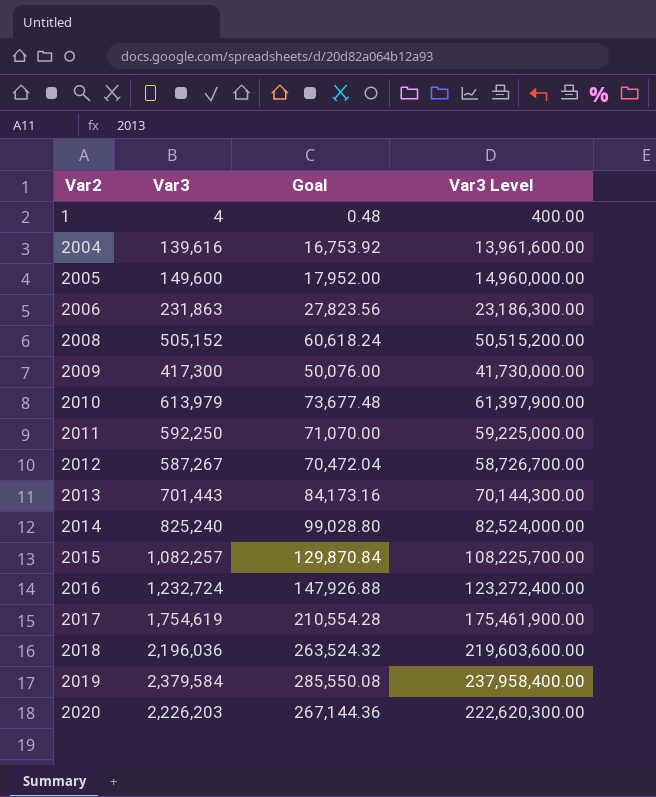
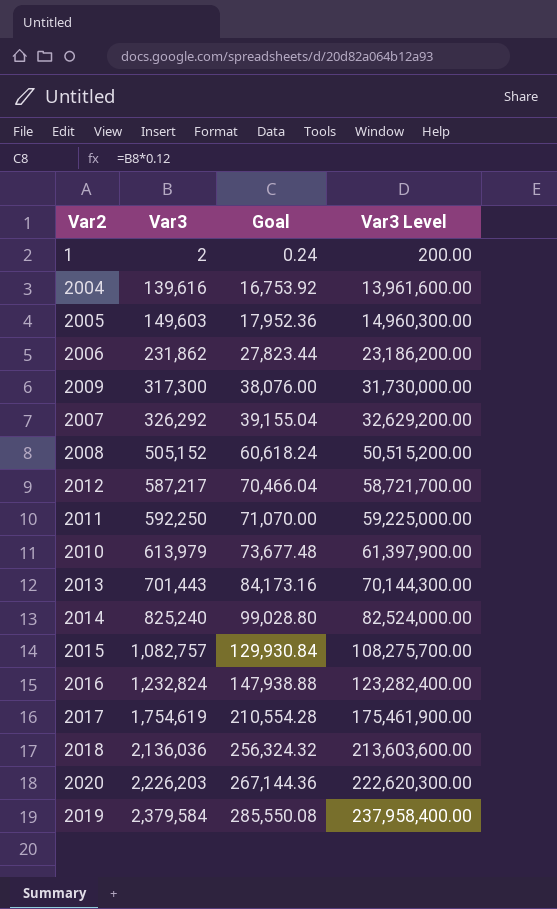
row order: Var2 ascending -> Var3 ascending
1 | Var3: 4 -> 2
1 | Goal: 0.48 -> 0.24
1 | Var3 Level: 400.00 -> 200.00
2005 | Var3: 149,600 -> 149,603
2005 | Goal: 17,952.00 -> 17,952.36
2005 | Var3 Level: 14,960,000.00 -> 14,960,300.00
2006 | Var3: 231,863 -> 231,862
2006 | Goal: 27,823.56 -> 27,823.44
2006 | Var3 Level: 23,186,300.00 -> 23,186,200.00
2009 | Var3: 417,300 -> 317,300
2009 | Goal: 50,076.00 -> 38,076.00
2009 | Var3 Level: 41,730,000.00 -> 31,730,000.00
row 2007: none -> 326,292 | 39,155.04 | 32,629,200.00
2012 | Var3: 587,267 -> 587,217
2012 | Goal: 70,472.04 -> 70,466.04
2012 | Var3 Level: 58,726,700.00 -> 58,721,700.00
2015 | Var3: 1,082,257 -> 1,082,757
2015 | Goal: 129,870.84 -> 129,930.84
2015 | Var3 Level: 108,225,700.00 -> 108,275,700.00
2016 | Var3: 1,232,724 -> 1,232,824
2016 | Goal: 147,926.88 -> 147,938.88
2016 | Var3 Level: 123,272,400.00 -> 123,282,400.00
2018 | Var3: 2,196,036 -> 2,136,036
2018 | Goal: 263,524.32 -> 256,324.32
2018 | Var3 Level: 219,603,600.00 -> 213,603,600.00

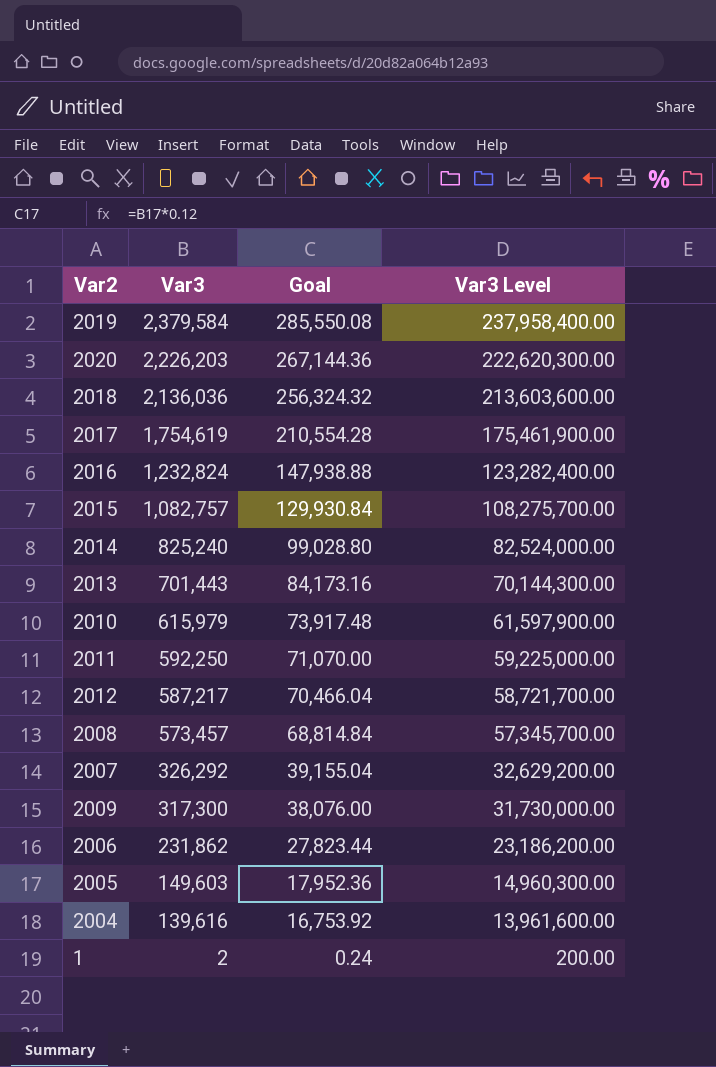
row order: Var3 ascending -> Var3 descending
2010 | Var3: 613,979 -> 615,979
2010 | Goal: 73,677.48 -> 73,917.48
2010 | Var3 Level: 61,397,900.00 -> 61,597,900.00
2008 | Var3: 505,152 -> 573,457
2008 | Goal: 60,618.24 -> 68,814.84
2008 | Var3 Level: 50,515,200.00 -> 57,345,700.00

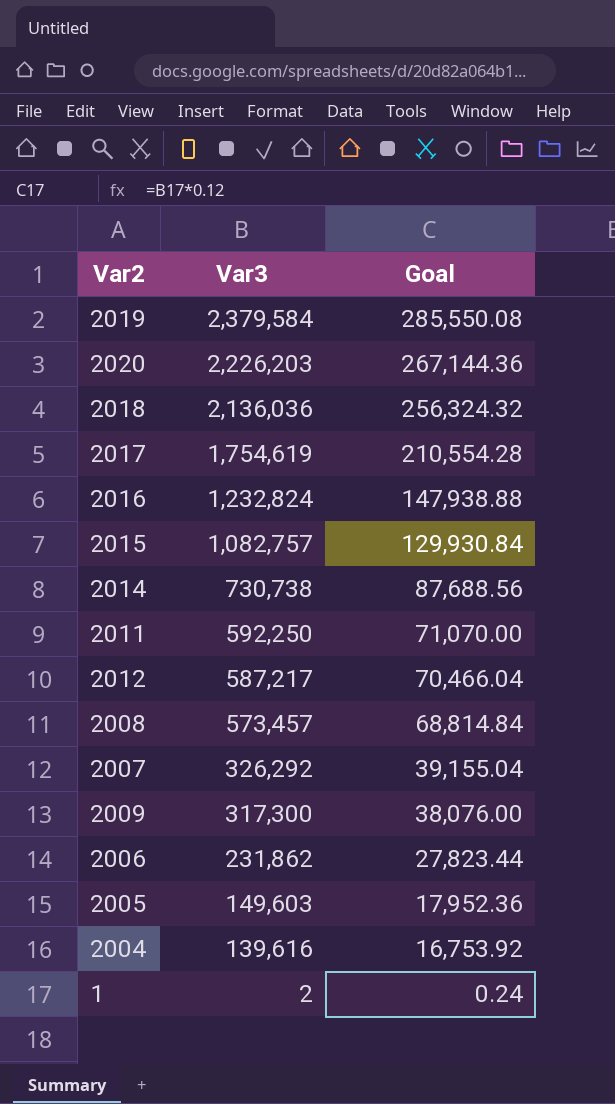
column Var3 Level | formula: [Var3] * 100 -> none
row 2013: 701,443 | 84,173.16 | 70,144,300.00 -> none
row 2010: 615,979 | 73,917.48 | 61,597,900.00 -> none
2014 | Var3: 825,240 -> 730,738
2014 | Goal: 99,028.80 -> 87,688.56

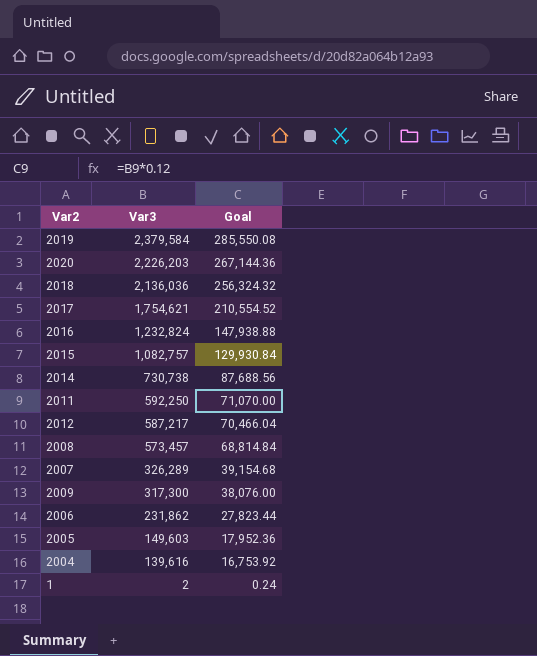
2017 | Var3: 1,754,619 -> 1,754,621
2017 | Goal: 210,554.28 -> 210,554.52
2007 | Var3: 326,292 -> 326,289
2007 | Goal: 39,155.04 -> 39,154.68

